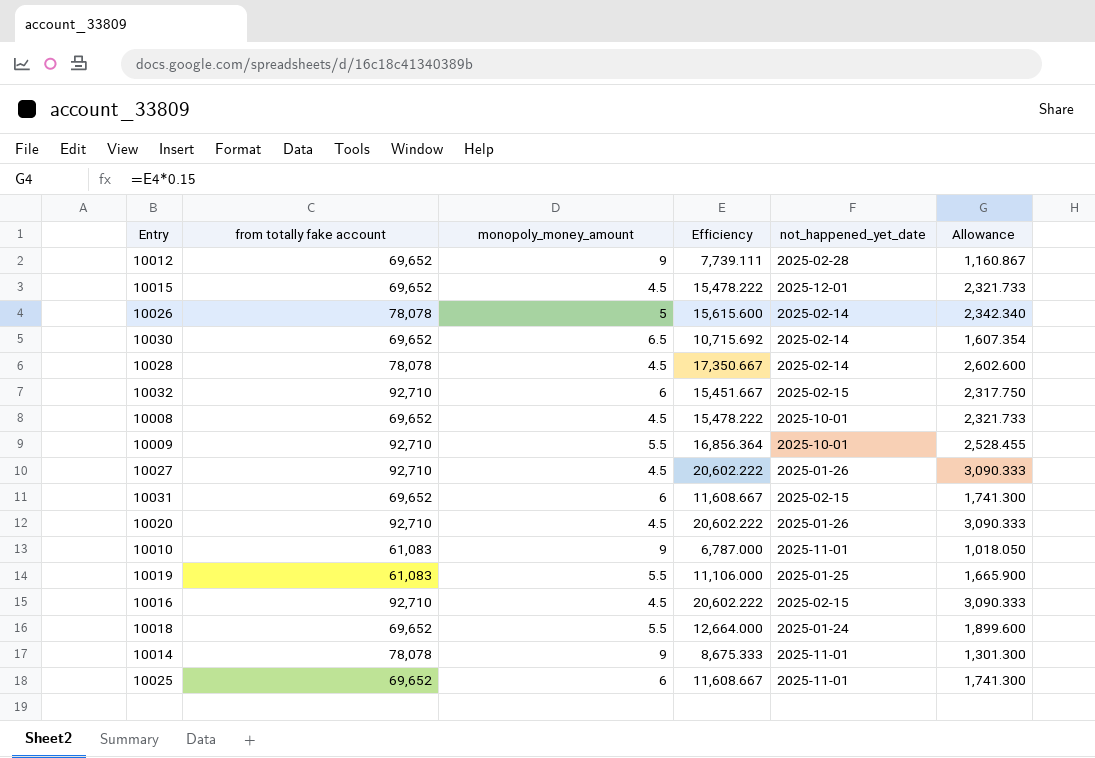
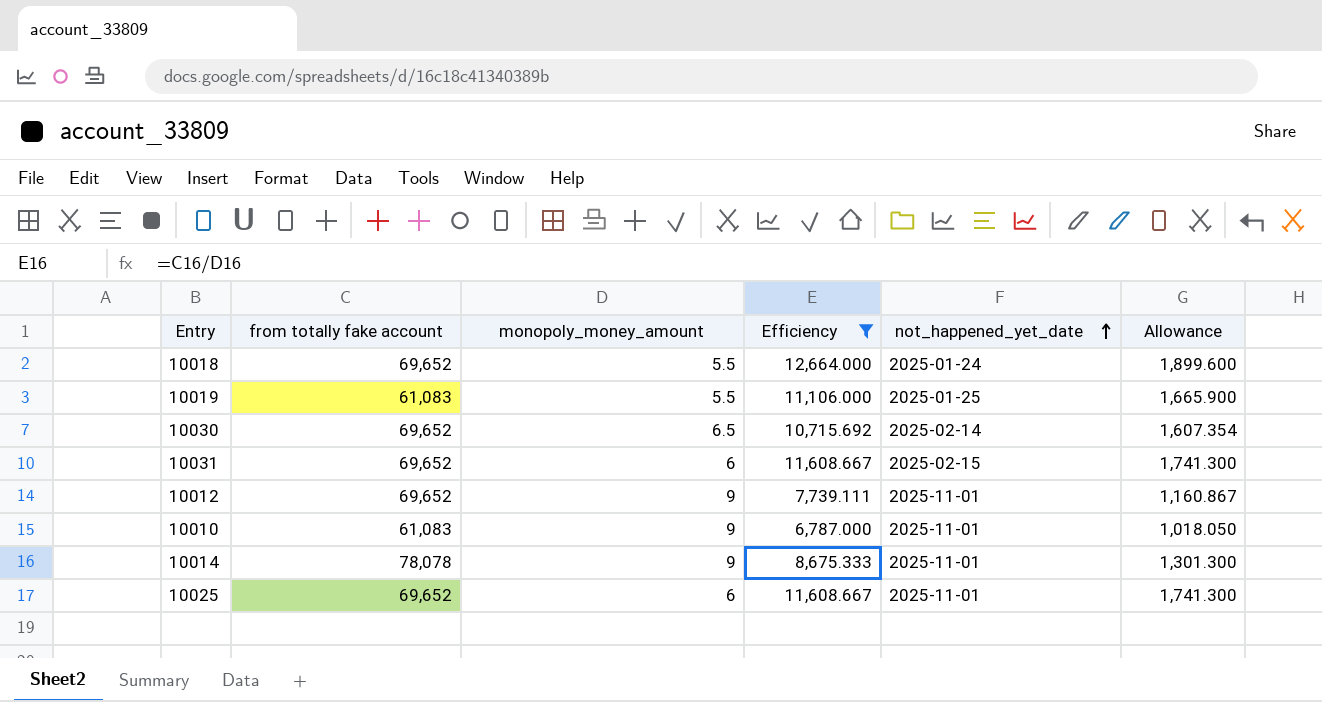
filter: none -> Efficiency <= 12,664.000
row order: none -> not_happened_yet_date ascending
10012 | not_happened_yet_date: 2025-02-28 -> 2025-11-01

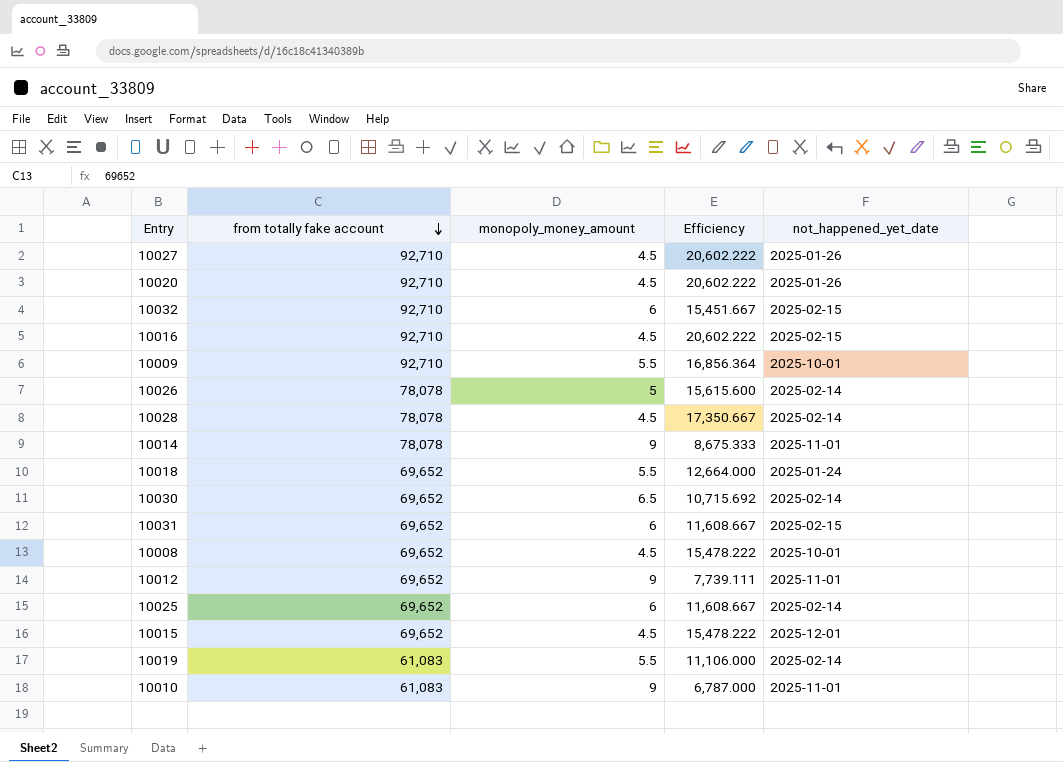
filter: Efficiency <= 12,664.000 -> none
row order: not_happened_yet_date ascending -> from totally fake account descending
column Allowance | formula: [Efficiency] * 0.15 -> none
10025 | not_happened_yet_date: 2025-11-01 -> 2025-02-14
10019 | not_happened_yet_date: 2025-01-25 -> 2025-02-14

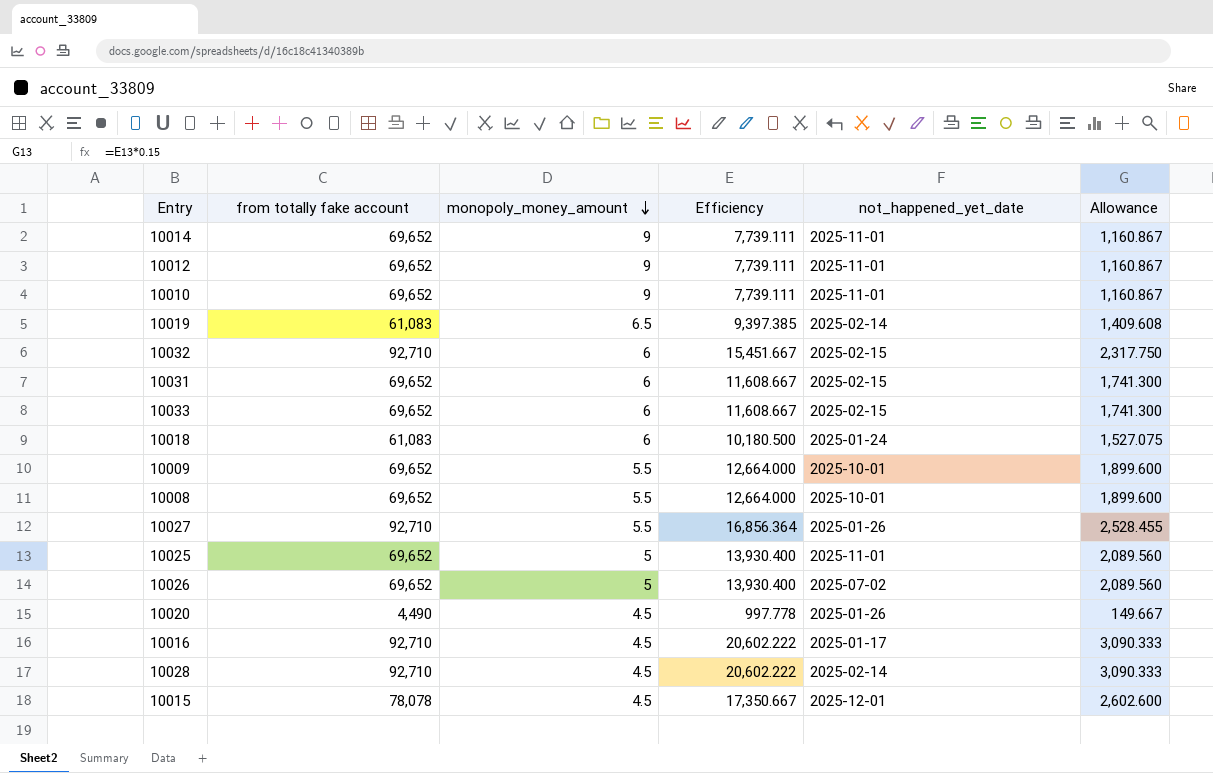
row order: from totally fake account descending -> monopoly_money_amount descending
column Allowance | formula: none -> [Efficiency] * 0.15
row 10030: 69,652 | 6.5 | 10,715.692 | 2025-02-14 -> none
10014 | from totally fake account: 78,078 -> 69,652
10014 | Efficiency: 8,675.333 -> 7,739.111
10010 | from totally fake account: 61,083 -> 69,652
10010 | Efficiency: 6,787.000 -> 7,739.111
10019 | monopoly_money_amount: 5.5 -> 6.5
10019 | Efficiency: 11,106.000 -> 9,397.385
row 10033: none -> 69,652 | 6 | 11,608.667 | 2025-02-15 | 1,741.300
10018 | from totally fake account: 69,652 -> 61,083
10018 | monopoly_money_amount: 5.5 -> 6
10018 | Efficiency: 12,664.000 -> 10,180.500
10009 | from totally fake account: 92,710 -> 69,652
10009 | Efficiency: 16,856.364 -> 12,664.000
10008 | monopoly_money_amount: 4.5 -> 5.5
10008 | Efficiency: 15,478.222 -> 12,664.000
10027 | monopoly_money_amount: 4.5 -> 5.5
10027 | Efficiency: 20,602.222 -> 16,856.364
10025 | monopoly_money_amount: 6 -> 5
10025 | Efficiency: 11,608.667 -> 13,930.400
10025 | not_happened_yet_date: 2025-02-14 -> 2025-11-01
10026 | from totally fake account: 78,078 -> 69,652
10026 | Efficiency: 15,615.600 -> 13,930.400
10026 | not_happened_yet_date: 2025-02-14 -> 2025-07-02
10020 | from totally fake account: 92,710 -> 4,490
10020 | Efficiency: 20,602.222 -> 997.778
10016 | not_happened_yet_date: 2025-02-15 -> 2025-01-17
10028 | from totally fake account: 78,078 -> 92,710
10028 | Efficiency: 17,350.667 -> 20,602.222
10015 | from totally fake account: 69,652 -> 78,078
10015 | Efficiency: 15,478.222 -> 17,350.667

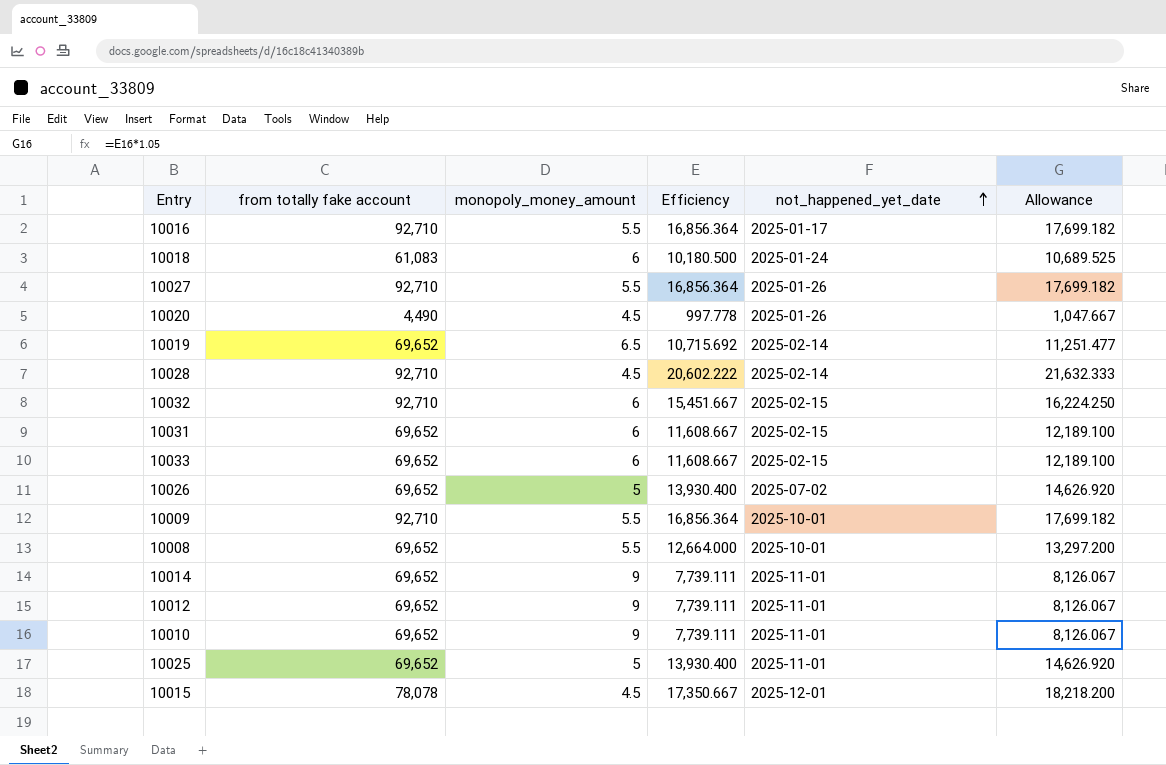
row order: monopoly_money_amount descending -> not_happened_yet_date ascending
column Allowance | formula: [Efficiency] * 0.15 -> [Efficiency] * 1.05
10016 | monopoly_money_amount: 4.5 -> 5.5
10016 | Efficiency: 20,602.222 -> 16,856.364
10019 | from totally fake account: 61,083 -> 69,652
10019 | Efficiency: 9,397.385 -> 10,715.692
10009 | from totally fake account: 69,652 -> 92,710
10009 | Efficiency: 12,664.000 -> 16,856.364

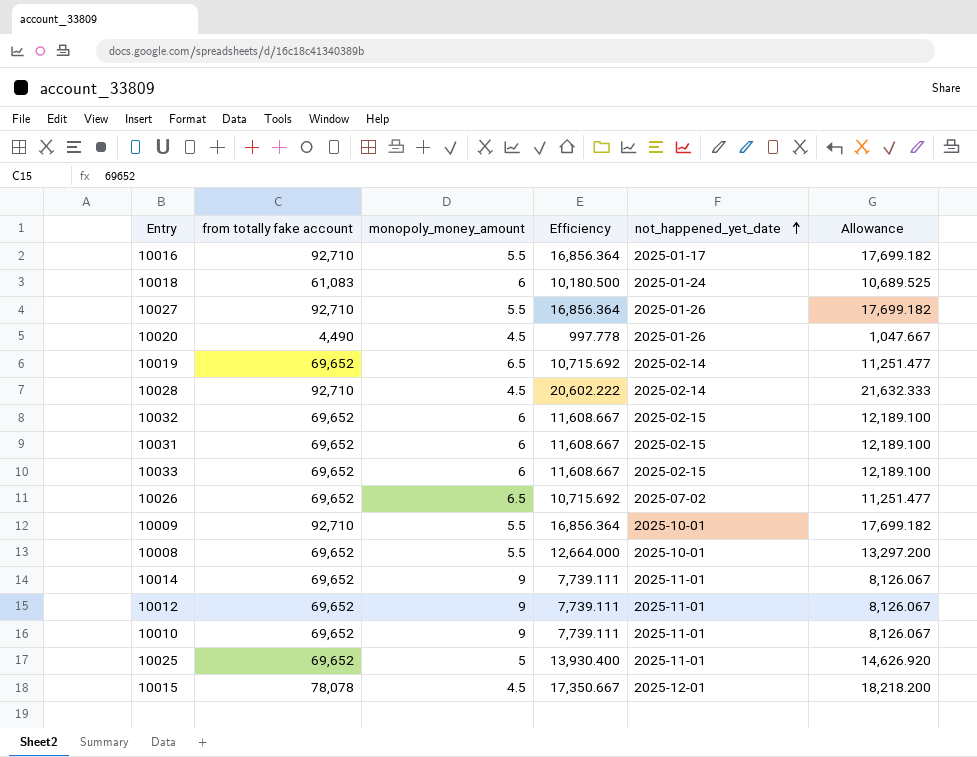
10032 | from totally fake account: 92,710 -> 69,652
10032 | Efficiency: 15,451.667 -> 11,608.667
10032 | Allowance: 16,224.250 -> 12,189.100
10026 | monopoly_money_amount: 5 -> 6.5
10026 | Efficiency: 13,930.400 -> 10,715.692
10026 | Allowance: 14,626.920 -> 11,251.477

